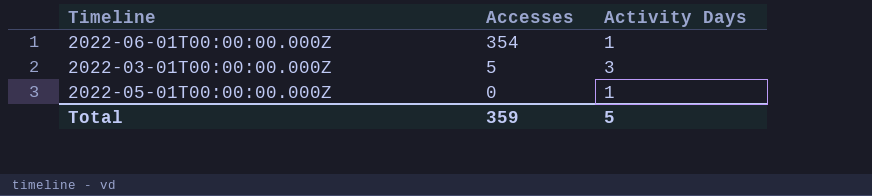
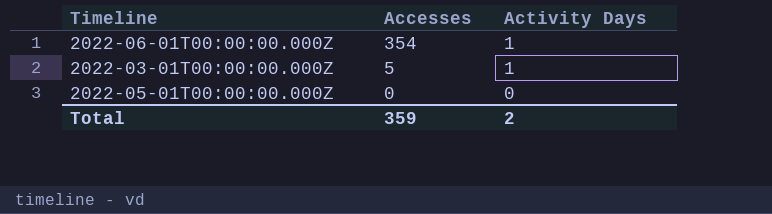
2022-03-01T00:00:00.000Z | Activity Days: 3 -> 1
2022-05-01T00:00:00.000Z | Activity Days: 1 -> 0
Total | Activity Days: 5 -> 2

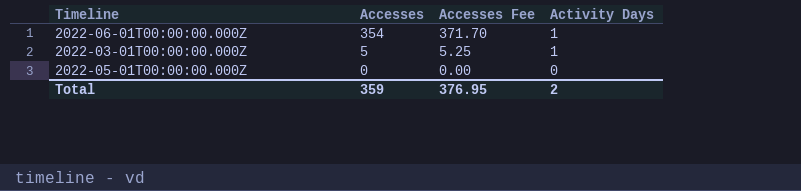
column Accesses Fee | formula: none -> [Accesses] * 1.05

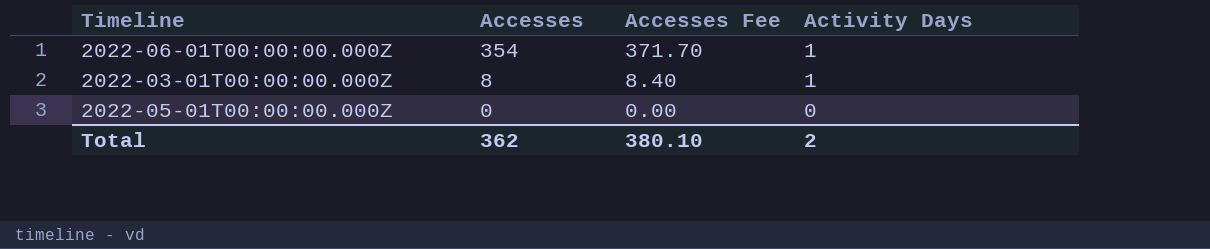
2022-03-01T00:00:00.000Z | Accesses: 5 -> 8
2022-03-01T00:00:00.000Z | Accesses Fee: 5.25 -> 8.40
Total | Accesses: 359 -> 362
Total | Accesses Fee: 376.95 -> 380.10

